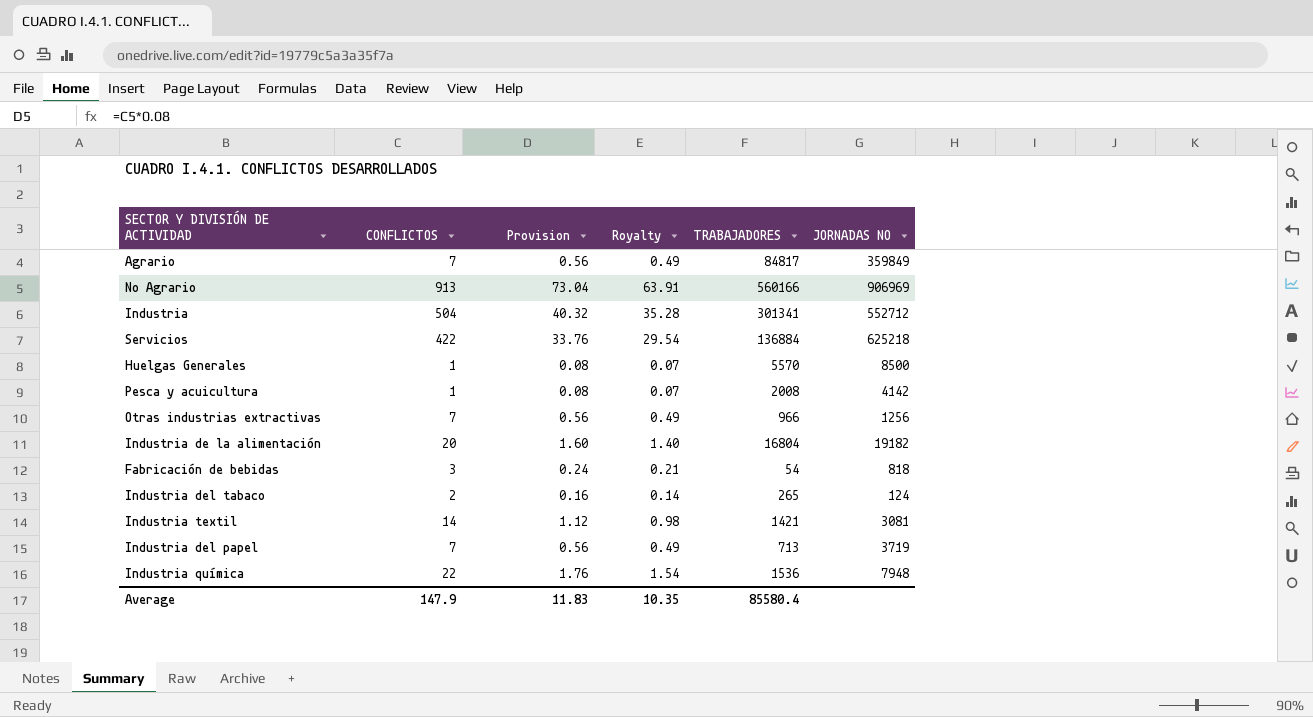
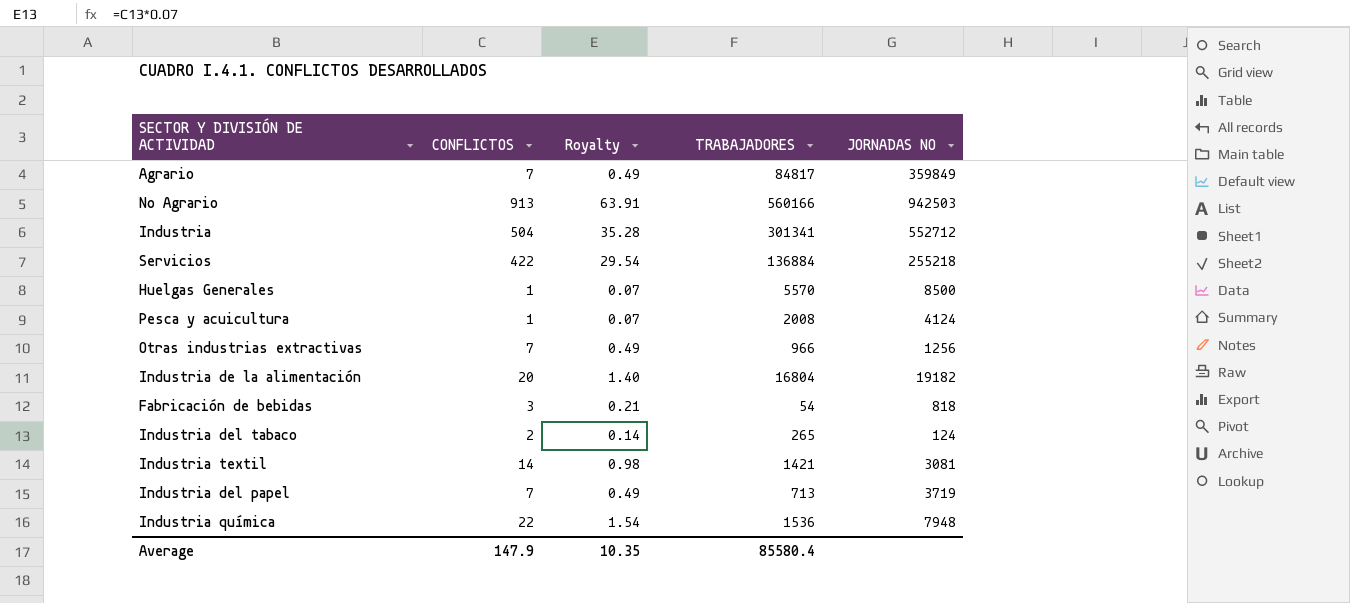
column Provision | formula: [CONFLICTOS] * 0.08 -> none
No Agrario | JORNADAS NO: 906969 -> 942503
Servicios | JORNADAS NO: 625218 -> 255218
Pesca y acuicultura | JORNADAS NO: 4142 -> 4124

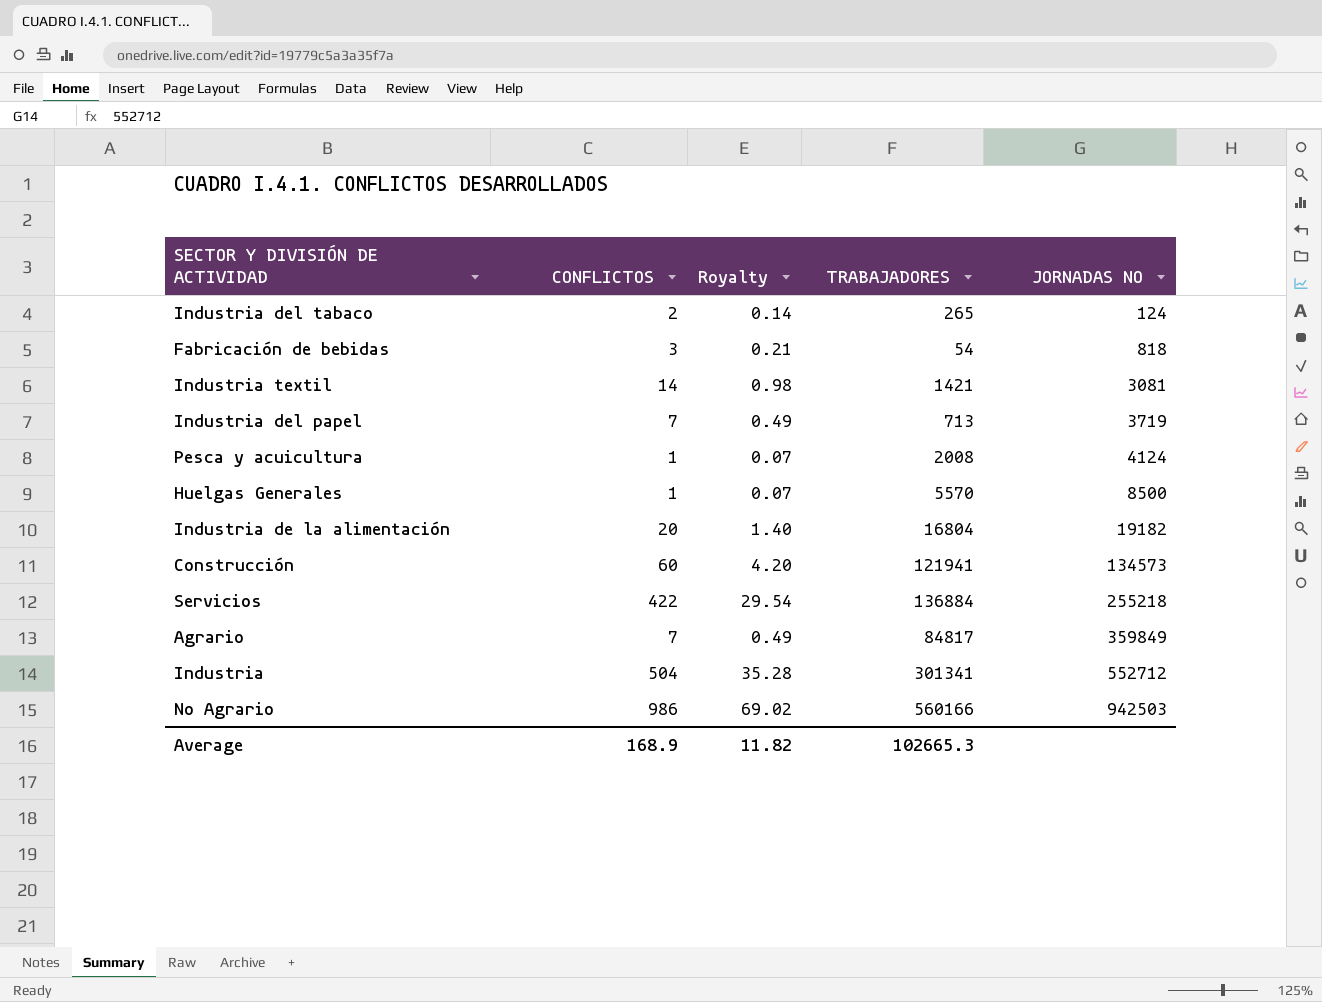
row order: none -> JORNADAS NO ascending
row Otras industrias extractivas: 7 | 0.49 | 966 | 1256 -> none
row Industria química: 22 | 1.54 | 1536 | 7948 -> none
row Construcción: none -> 60 | 4.20 | 121941 | 134573
No Agrario | CONFLICTOS: 913 -> 986
No Agrario | Royalty: 63.91 -> 69.02
Average | CONFLICTOS: 147.9 -> 168.9
Average | Royalty: 10.35 -> 11.82
Average | TRABAJADORES: 85580.4 -> 102665.3

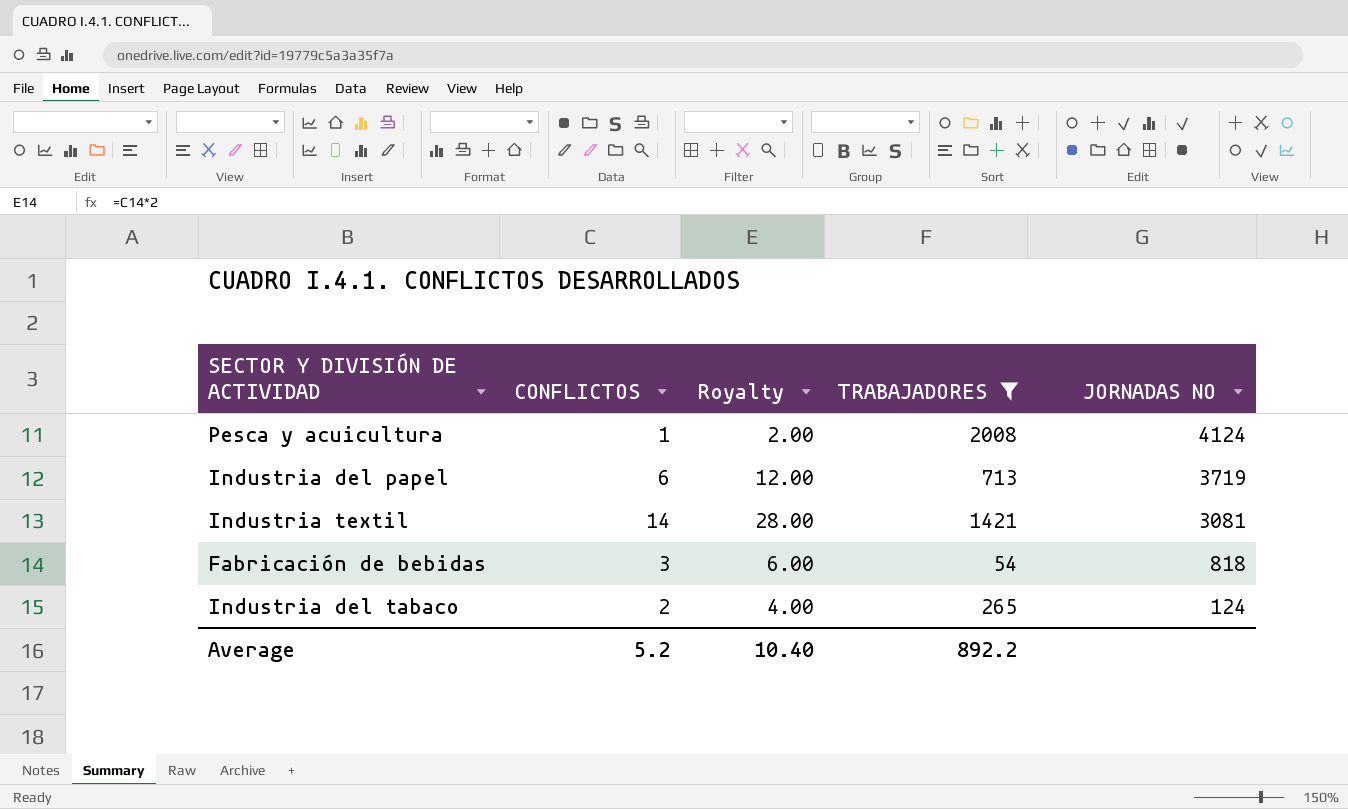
filter: none -> TRABAJADORES <= 2008
row order: JORNADAS NO ascending -> JORNADAS NO descending
column Royalty | formula: [CONFLICTOS] * 0.07 -> [CONFLICTOS] * 2
Industria del papel | CONFLICTOS: 7 -> 6
Average | CONFLICTOS: 168.9 -> 5.2
Average | Royalty: 11.82 -> 10.40
Average | TRABAJADORES: 102665.3 -> 892.2

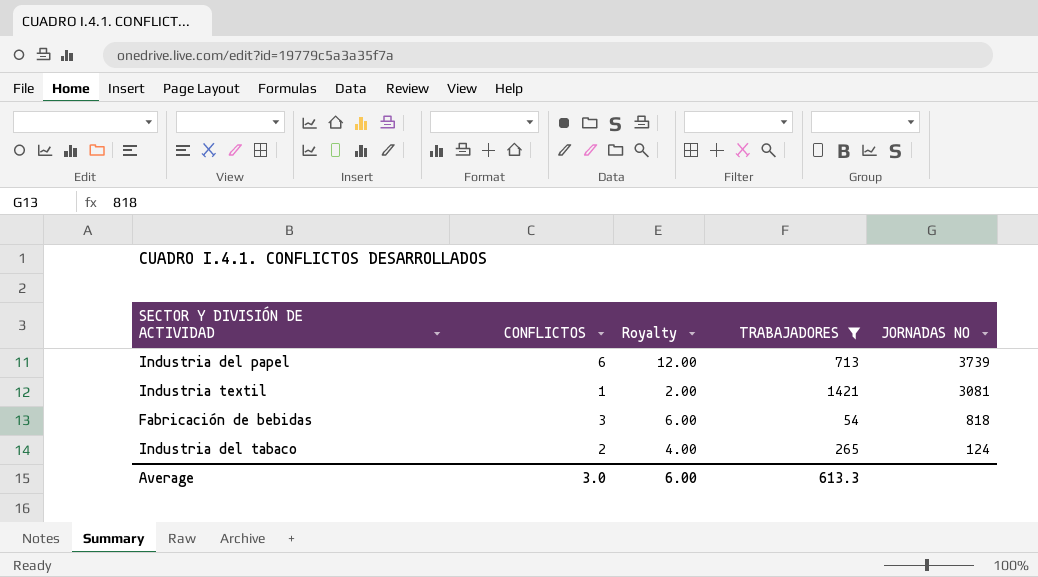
row Pesca y acuicultura: 1 | 2.00 | 2008 | 4124 -> none
Industria del papel | JORNADAS NO: 3719 -> 3739
Industria textil | CONFLICTOS: 14 -> 1
Industria textil | Royalty: 28.00 -> 2.00
Average | CONFLICTOS: 5.2 -> 3.0
Average | Royalty: 10.40 -> 6.00
Average | TRABAJADORES: 892.2 -> 613.3

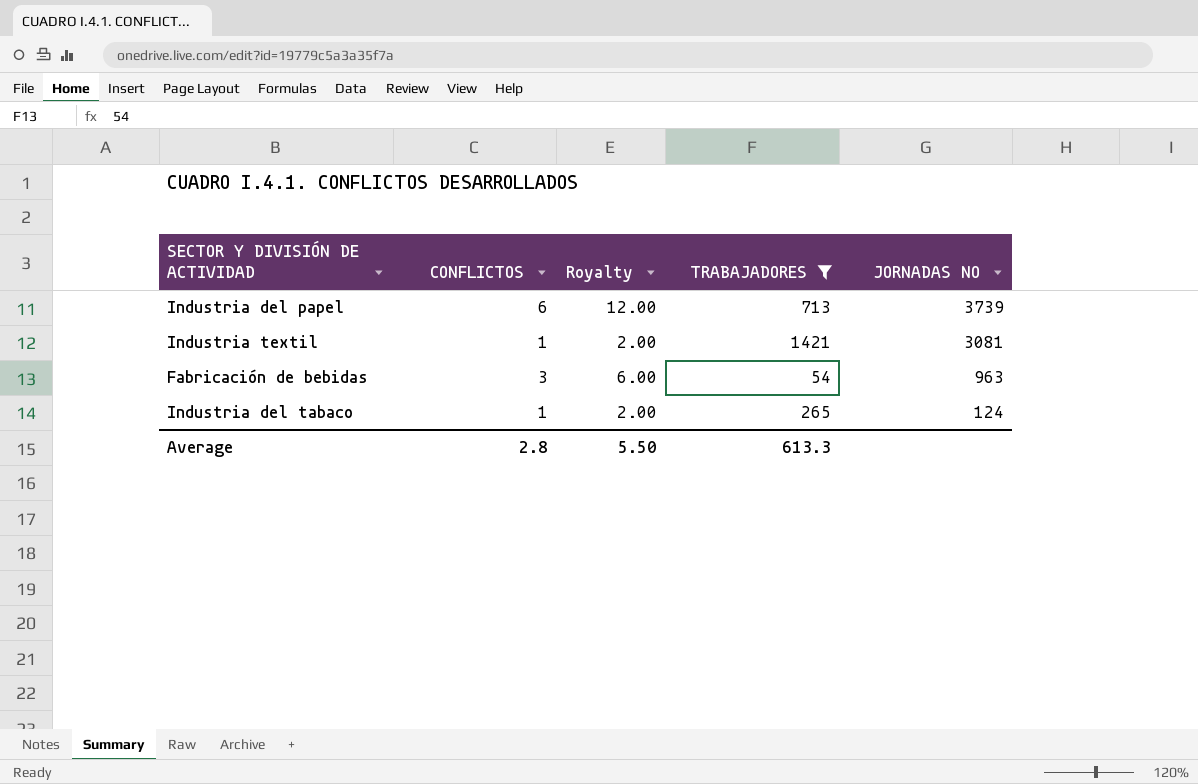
Fabricación de bebidas | JORNADAS NO: 818 -> 963
Industria del tabaco | CONFLICTOS: 2 -> 1
Industria del tabaco | Royalty: 4.00 -> 2.00
Average | CONFLICTOS: 3.0 -> 2.8
Average | Royalty: 6.00 -> 5.50

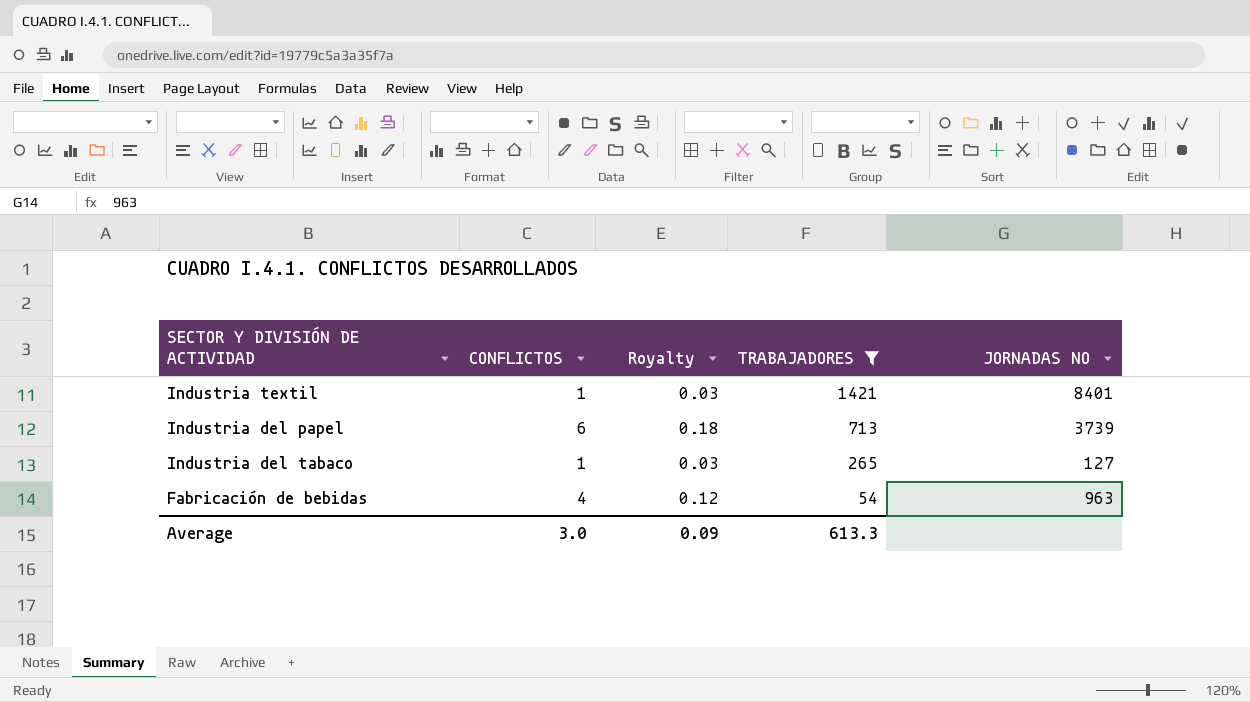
row order: JORNADAS NO descending -> TRABAJADORES descending
column Royalty | formula: [CONFLICTOS] * 2 -> [CONFLICTOS] * 0.03
Industria textil | JORNADAS NO: 3081 -> 8401
Industria del tabaco | JORNADAS NO: 124 -> 127
Fabricación de bebidas | CONFLICTOS: 3 -> 4
Average | CONFLICTOS: 2.8 -> 3.0
Average | Royalty: 5.50 -> 0.09

